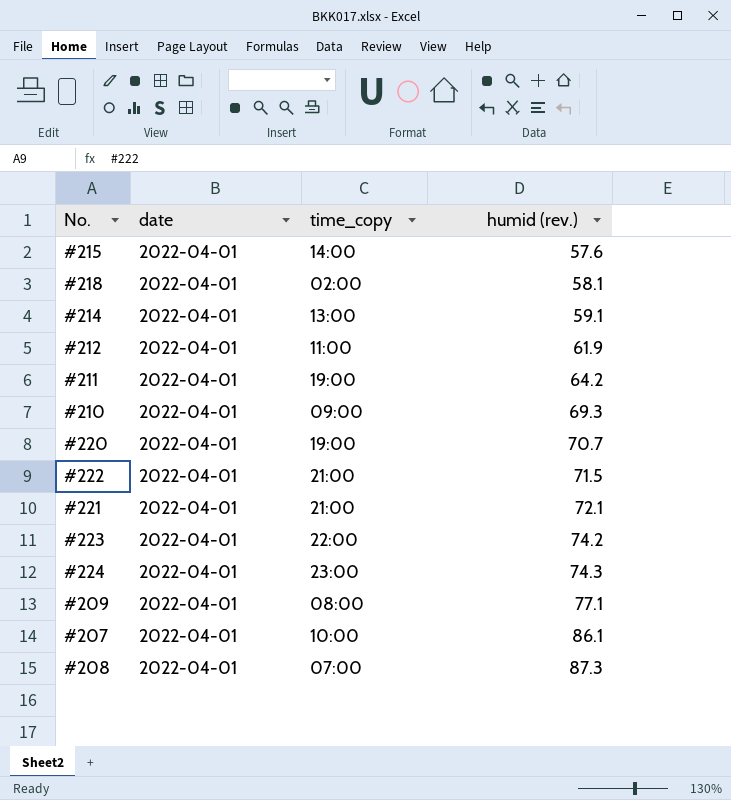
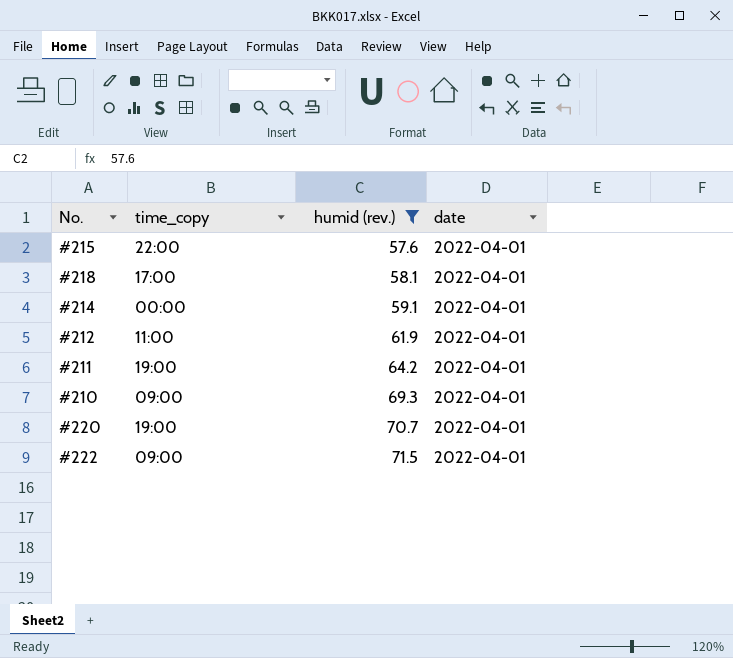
filter: none -> humid (rev.) <= 71.5
column date | position: 2 -> 4
#215 | time_copy: 14:00 -> 22:00
#218 | time_copy: 02:00 -> 17:00
#214 | time_copy: 13:00 -> 00:00
#222 | time_copy: 21:00 -> 09:00

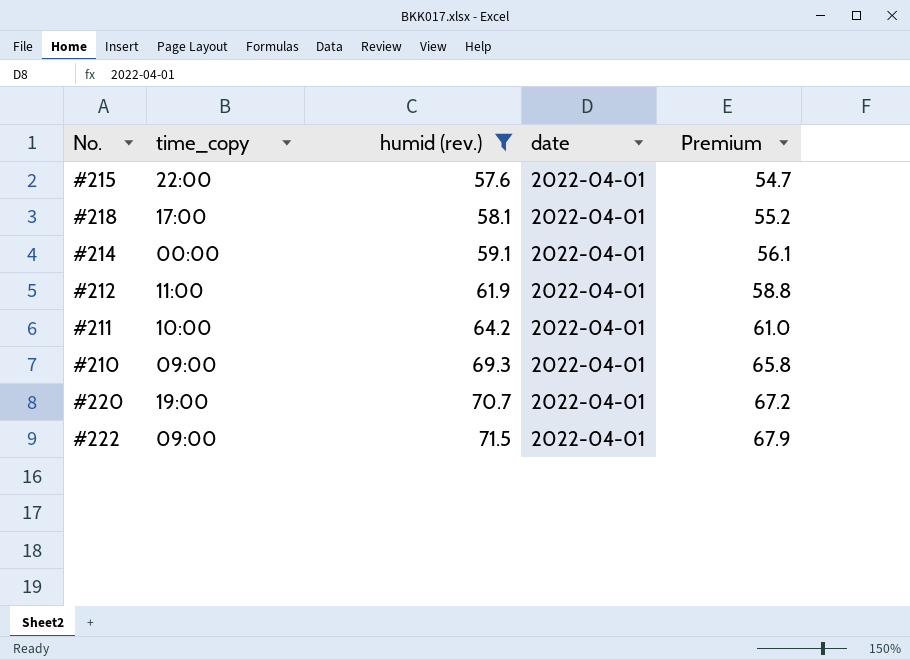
column Premium | formula: none -> [humid (rev.)] * 0.95
#211 | time_copy: 19:00 -> 10:00

